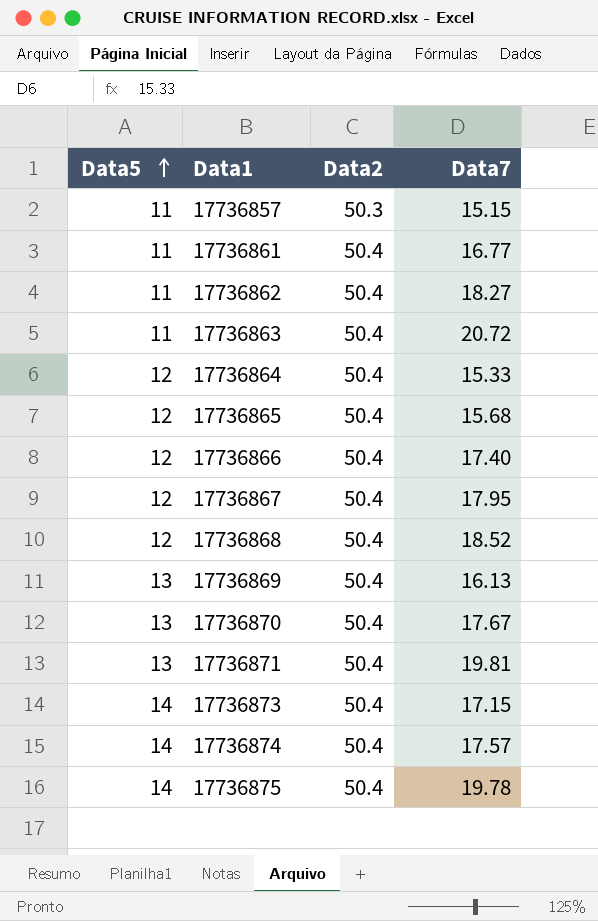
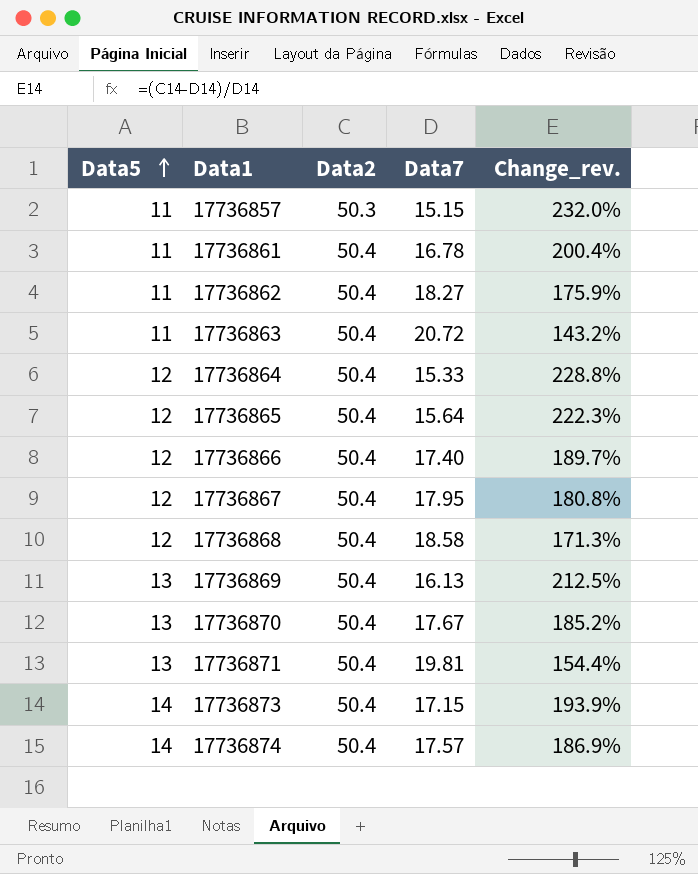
column Change_rev. | formula: none -> ([Data2] - [Data7]) / [Data7]
row 17736875: 14 | 50.4 | 19.78 -> none
17736861 | Data7: 16.77 -> 16.78
17736865 | Data7: 15.68 -> 15.64
17736868 | Data7: 18.52 -> 18.58

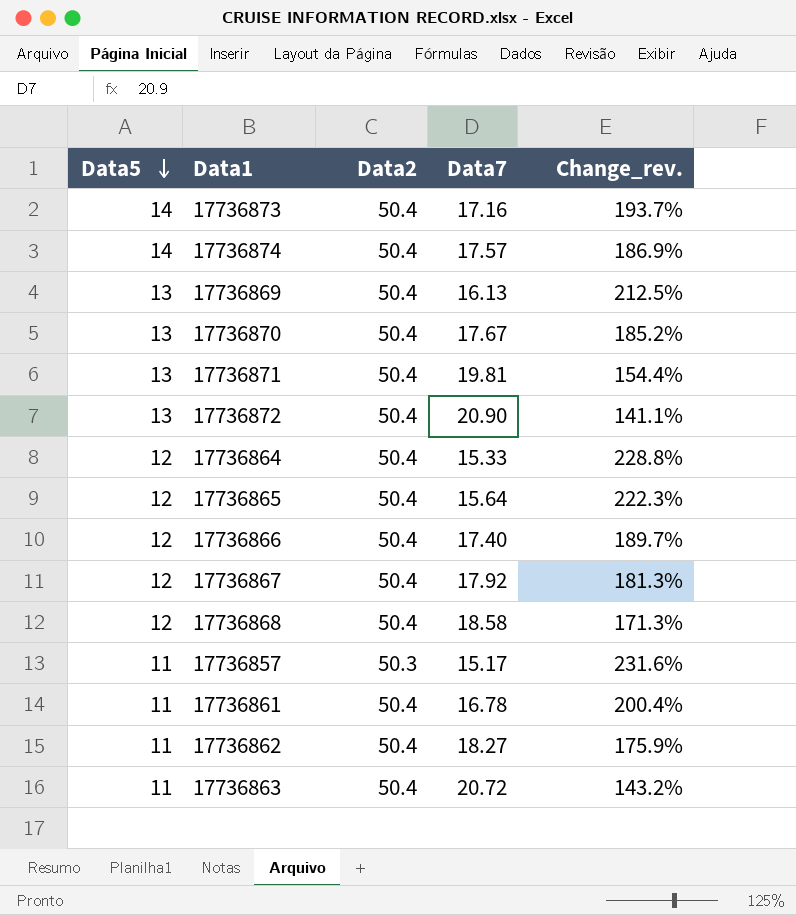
row order: Data5 ascending -> Data5 descending
17736873 | Data7: 17.15 -> 17.16
17736873 | Change_rev.: 193.9% -> 193.7%
row 17736872: none -> 13 | 50.4 | 20.90 | 141.1%
17736867 | Data7: 17.95 -> 17.92
17736867 | Change_rev.: 180.8% -> 181.3%
17736857 | Data7: 15.15 -> 15.17
17736857 | Change_rev.: 232.0% -> 231.6%

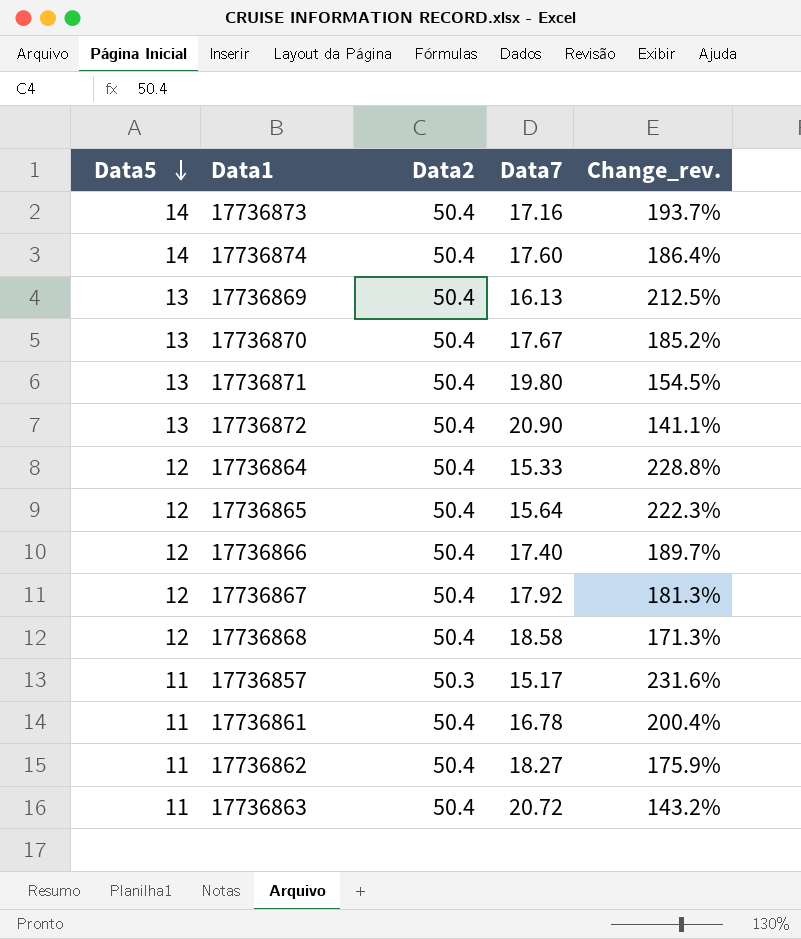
17736874 | Data7: 17.57 -> 17.60
17736874 | Change_rev.: 186.9% -> 186.4%
17736871 | Data7: 19.81 -> 19.80
17736871 | Change_rev.: 154.4% -> 154.5%

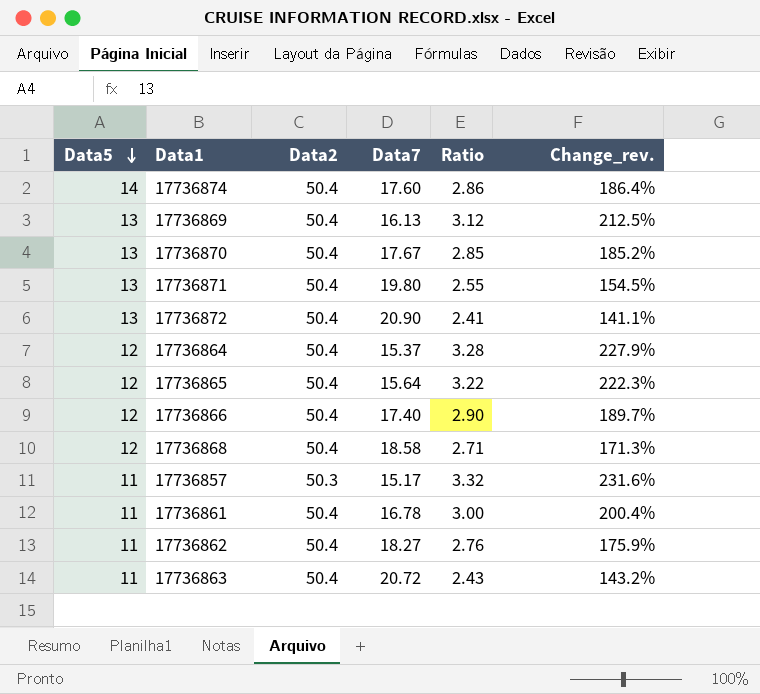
column Ratio | formula: none -> [Data2] / [Data7]
row 17736873: 14 | 50.4 | 17.16 | 193.7% -> none
row 17736867: 12 | 50.4 | 17.92 | 181.3% -> none
17736864 | Data7: 15.33 -> 15.37
17736864 | Change_rev.: 228.8% -> 227.9%

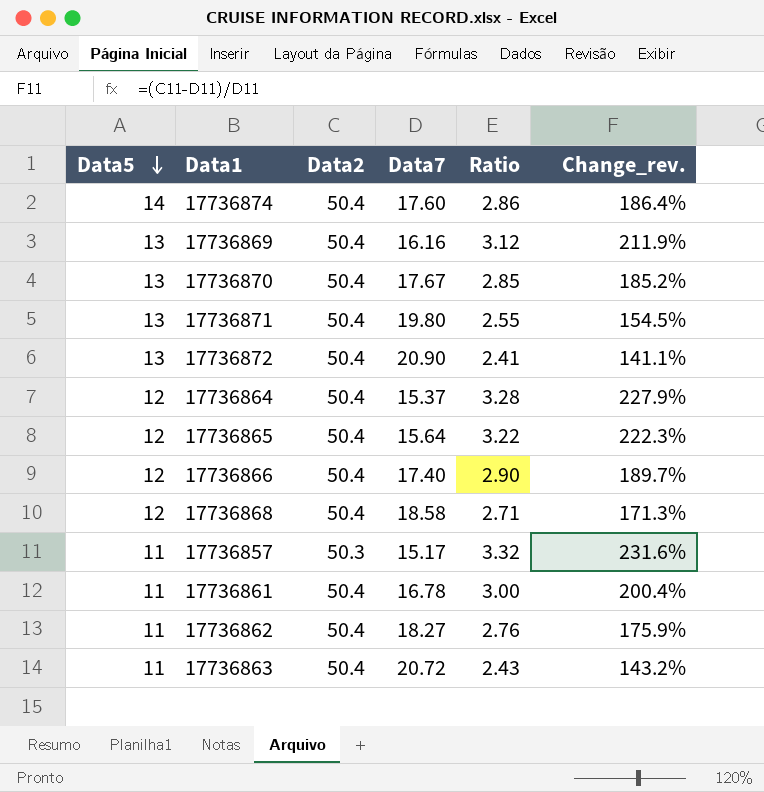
17736869 | Data7: 16.13 -> 16.16
17736869 | Change_rev.: 212.5% -> 211.9%

